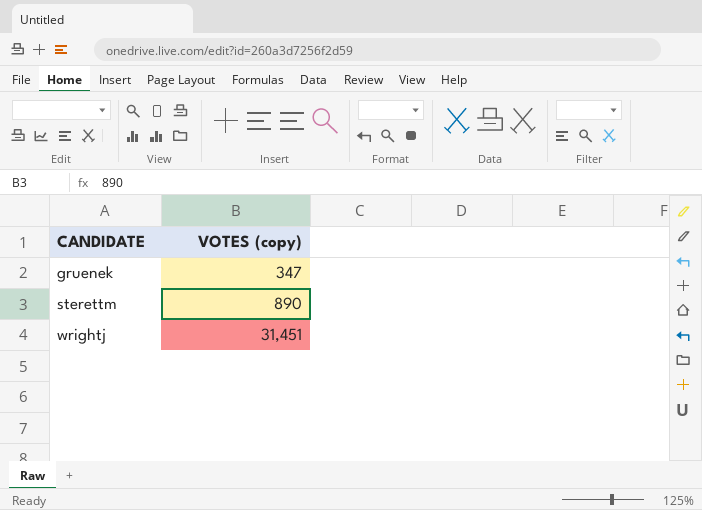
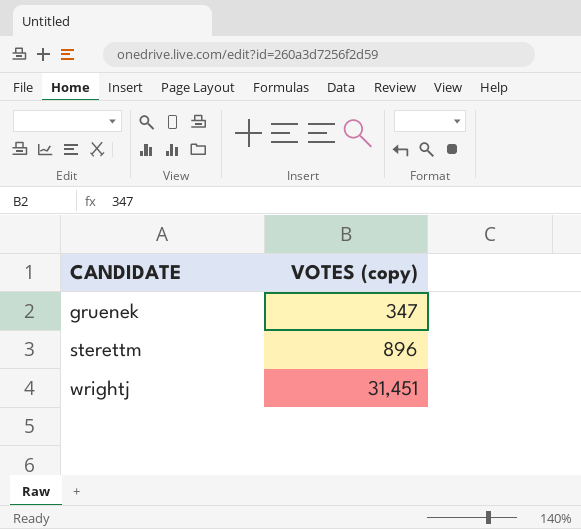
sterettm | VOTES (copy): 890 -> 896

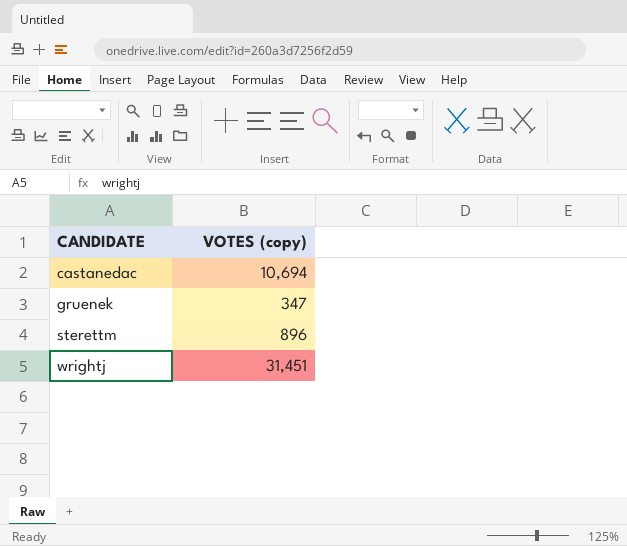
row castanedac: none -> 10,694

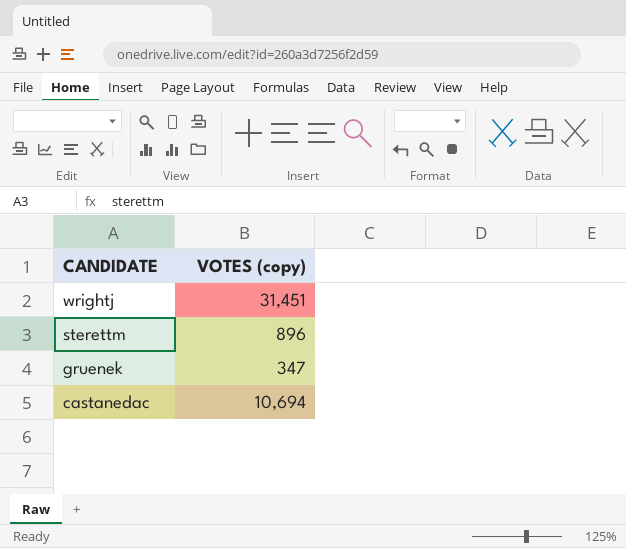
row order: CANDIDATE ascending -> CANDIDATE descending

